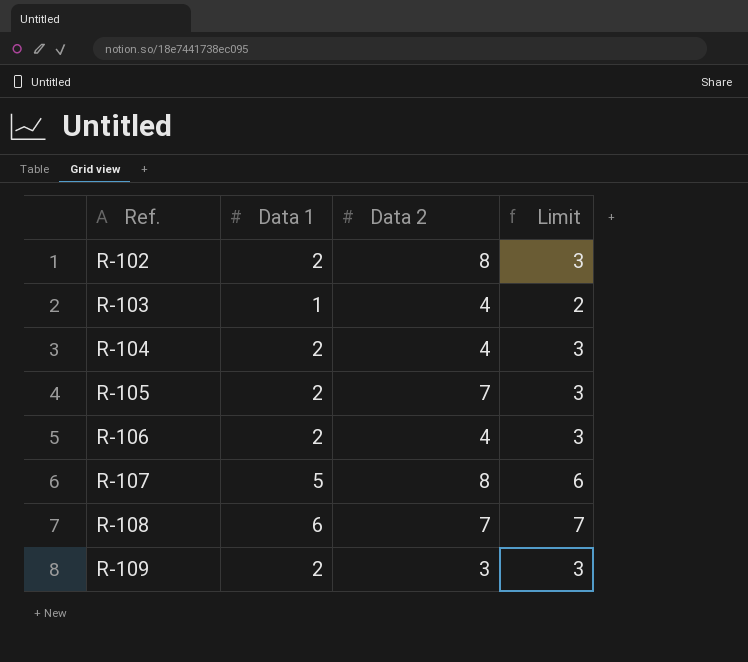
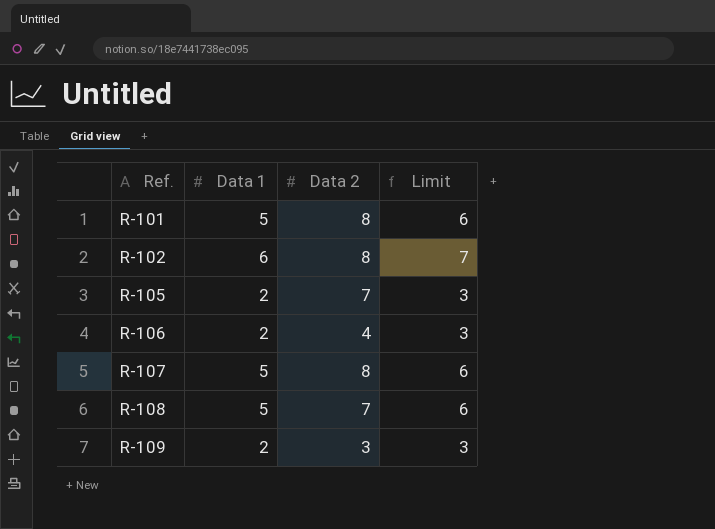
row R-103: 1 | 4 | 2 -> none
row R-104: 2 | 4 | 3 -> none
row R-101: none -> 5 | 8 | 6
R-102 | Data 1: 2 -> 6
R-102 | Limit: 3 -> 7
R-108 | Data 1: 6 -> 5
R-108 | Limit: 7 -> 6

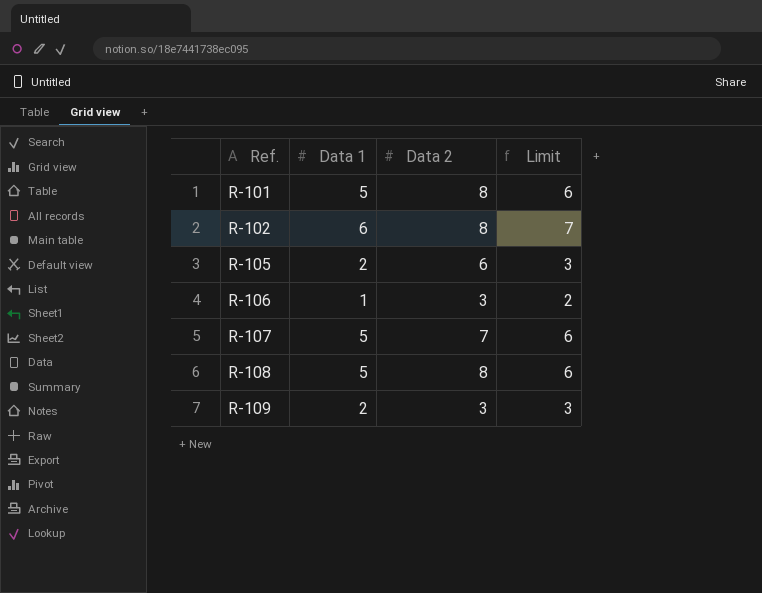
R-105 | Data 2: 7 -> 6
R-106 | Data 1: 2 -> 1
R-106 | Data 2: 4 -> 3
R-106 | Limit: 3 -> 2
R-107 | Data 2: 8 -> 7
R-108 | Data 2: 7 -> 8

